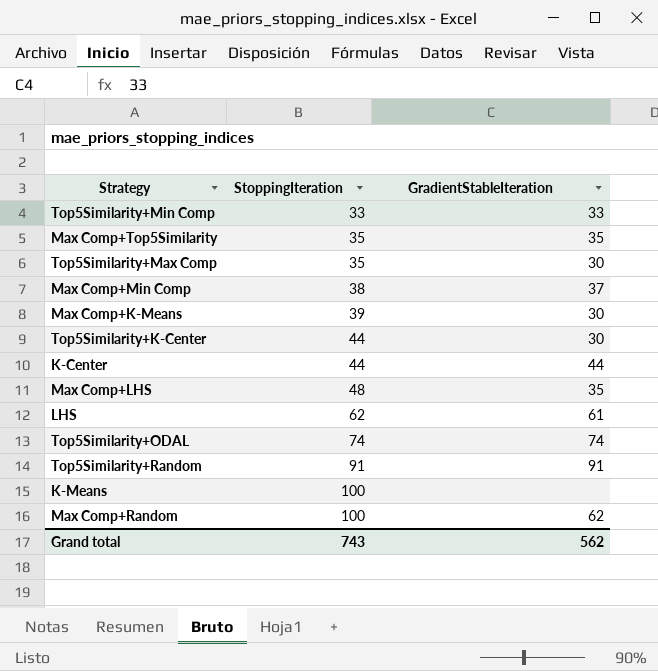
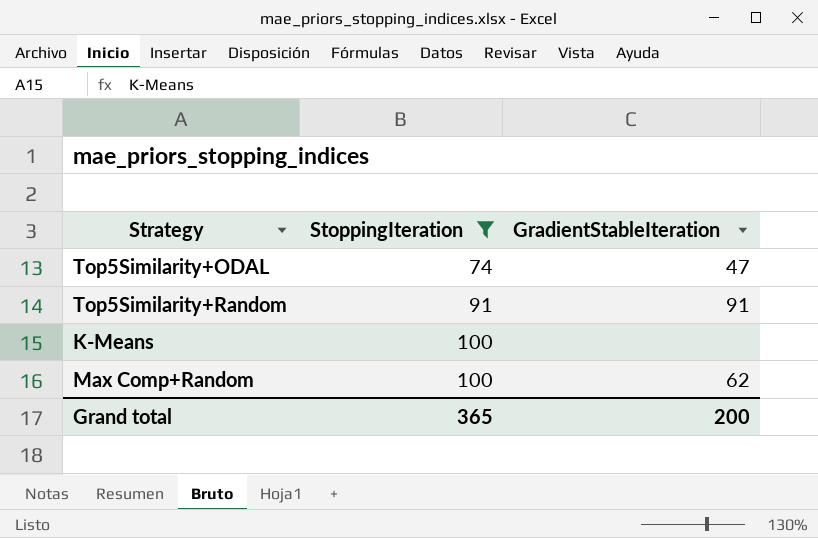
filter: none -> StoppingIteration >= 74
Top5Similarity+ODAL | GradientStableIteration: 74 -> 47
Grand total | StoppingIteration: 743 -> 365
Grand total | GradientStableIteration: 562 -> 200

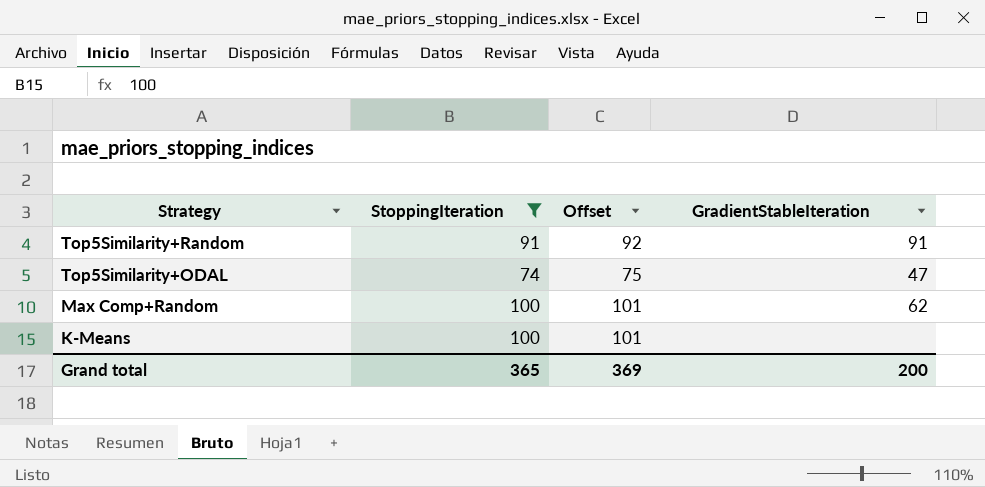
row order: StoppingIteration ascending -> Strategy descending
column Offset | formula: none -> [StoppingIteration] + 1

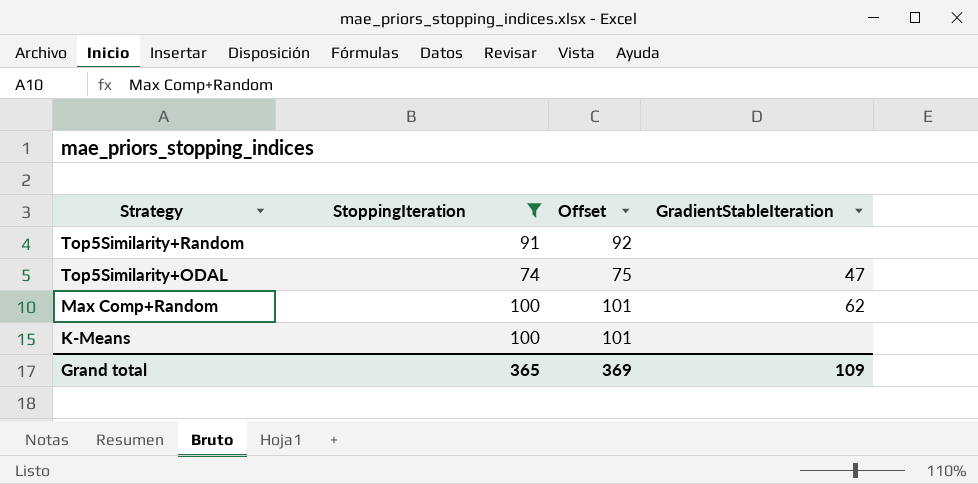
Top5Similarity+Random | GradientStableIteration: 91 -> none
Grand total | GradientStableIteration: 200 -> 109

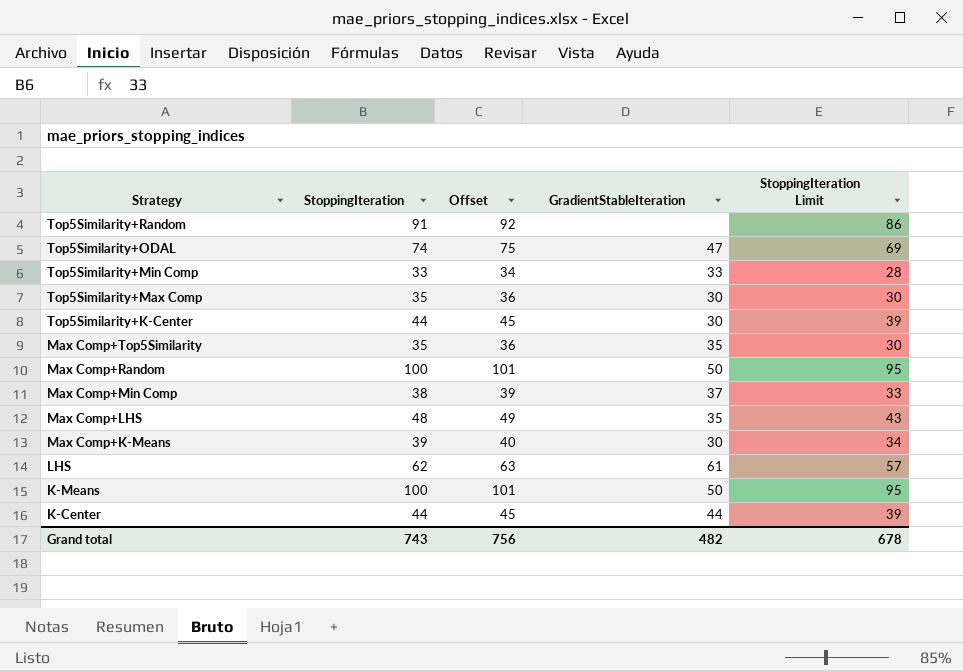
filter: StoppingIteration >= 74 -> none
column StoppingIteration Limit | formula: none -> [StoppingIteration] - 5
Max Comp+Random | GradientStableIteration: 62 -> 50
K-Means | GradientStableIteration: none -> 50
Grand total | StoppingIteration: 365 -> 743
Grand total | Offset: 369 -> 756
Grand total | GradientStableIteration: 109 -> 482

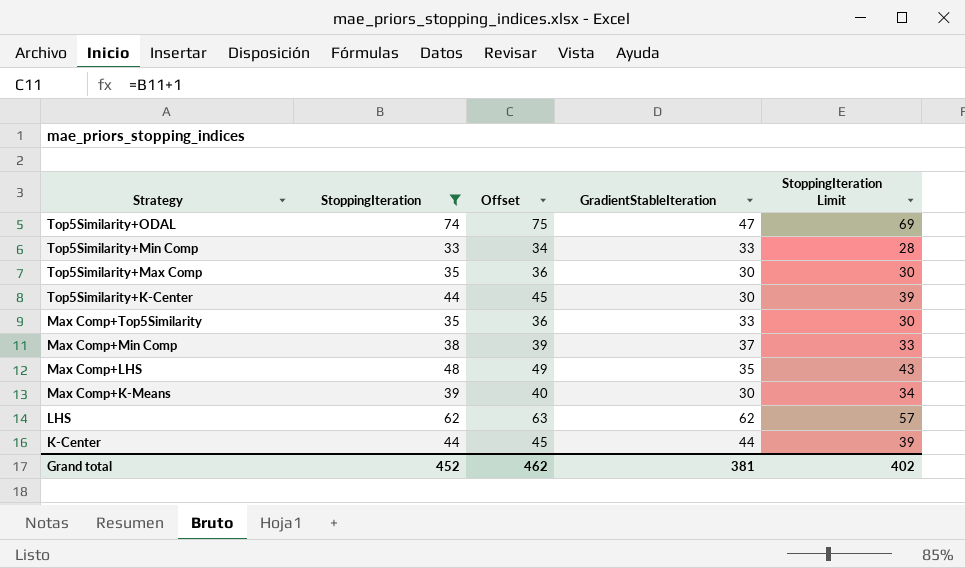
filter: none -> StoppingIteration <= 74
Max Comp+Top5Similarity | GradientStableIteration: 35 -> 33
LHS | GradientStableIteration: 61 -> 62
Grand total | StoppingIteration: 743 -> 452
Grand total | Offset: 756 -> 462
Grand total | GradientStableIteration: 482 -> 381
Grand total | StoppingIteration Limit: 678 -> 402

